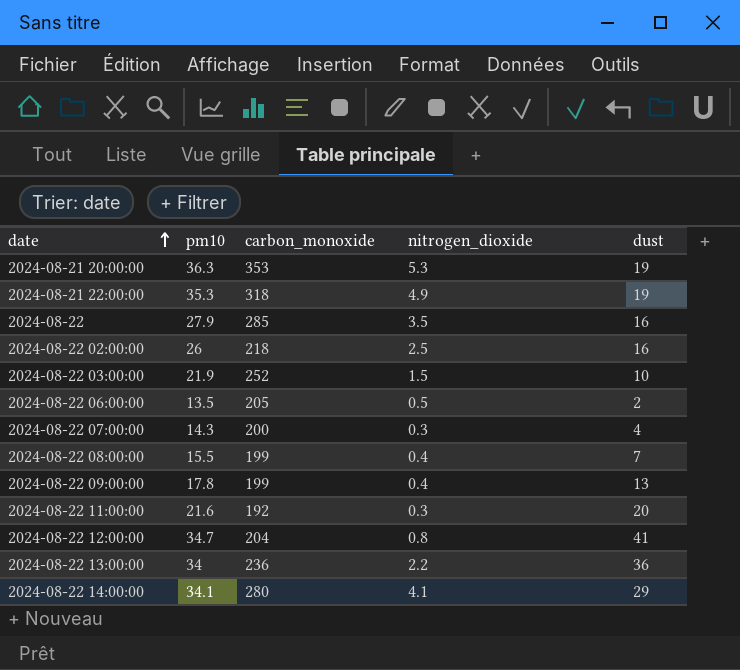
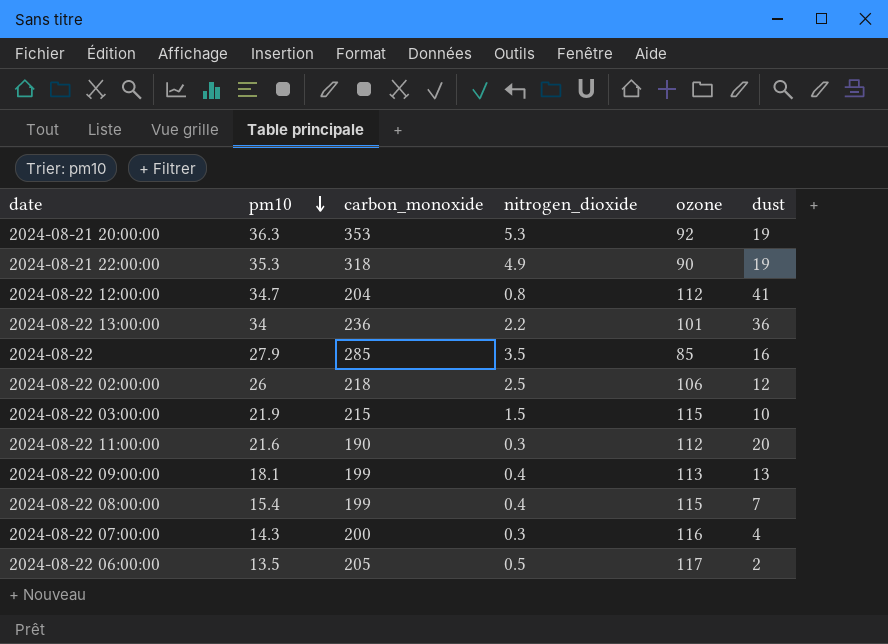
row order: date ascending -> pm10 descending
column ozone | position: none -> 5
row 2024-08-22 14:00:00: 34.1 | 280 | 4.1 | 29 -> none
2024-08-22 02:00:00 | dust: 16 -> 12
2024-08-22 03:00:00 | carbon_monoxide: 252 -> 215
2024-08-22 11:00:00 | carbon_monoxide: 192 -> 190
2024-08-22 09:00:00 | pm10: 17.8 -> 18.1
2024-08-22 08:00:00 | pm10: 15.5 -> 15.4

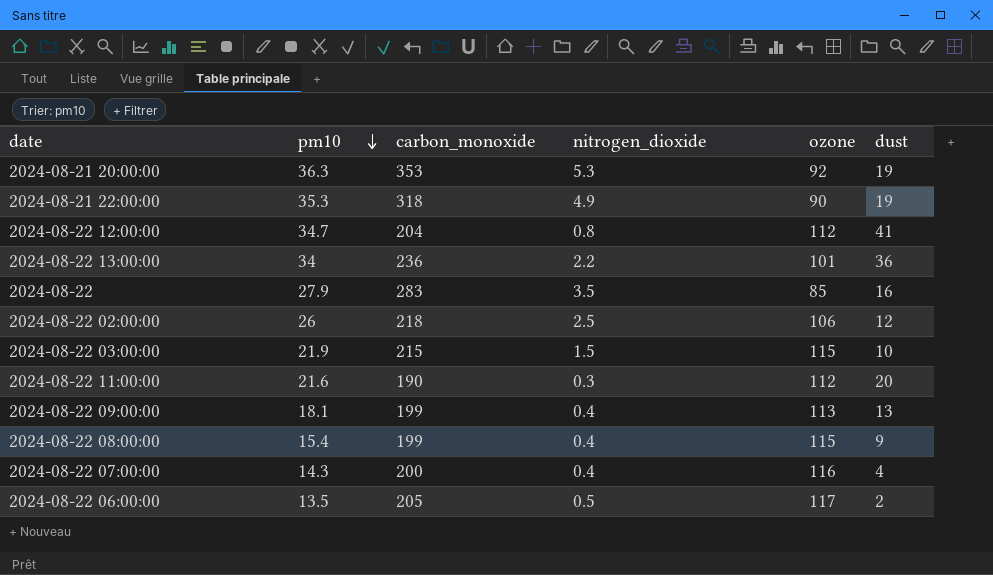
2024-08-22 | carbon_monoxide: 285 -> 283
2024-08-22 08:00:00 | dust: 7 -> 9
2024-08-22 07:00:00 | nitrogen_dioxide: 0.3 -> 0.4

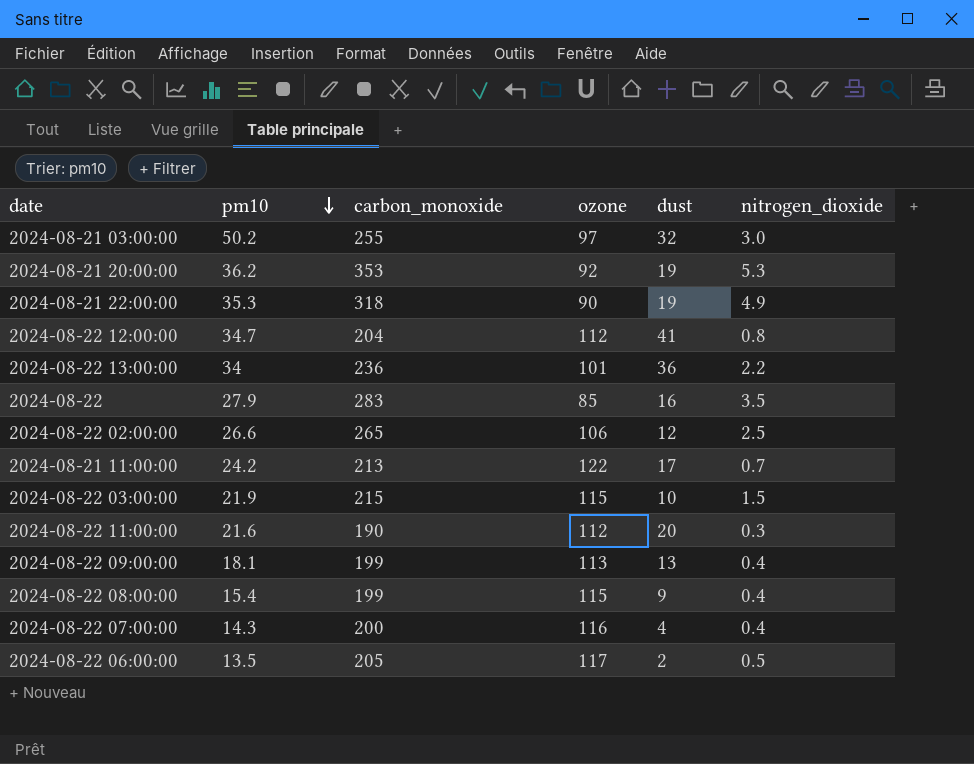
column nitrogen_dioxide | position: 4 -> 6
row 2024-08-21 03:00:00: none -> 50.2 | 255 | 97 | 32 | 3.0
2024-08-21 20:00:00 | pm10: 36.3 -> 36.2
2024-08-22 02:00:00 | pm10: 26 -> 26.6
2024-08-22 02:00:00 | carbon_monoxide: 218 -> 265
row 2024-08-21 11:00:00: none -> 24.2 | 213 | 122 | 17 | 0.7

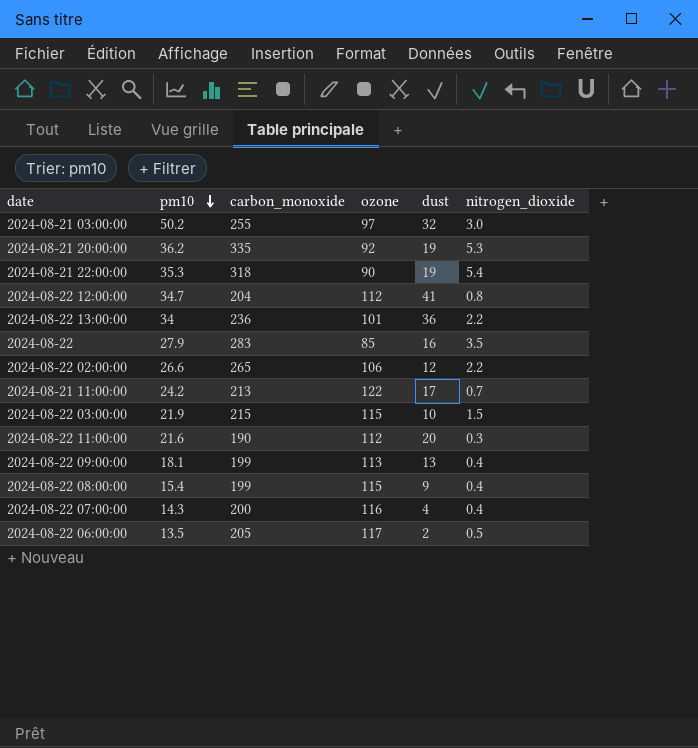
2024-08-21 20:00:00 | carbon_monoxide: 353 -> 335
2024-08-21 22:00:00 | nitrogen_dioxide: 4.9 -> 5.4
2024-08-22 02:00:00 | nitrogen_dioxide: 2.5 -> 2.2

